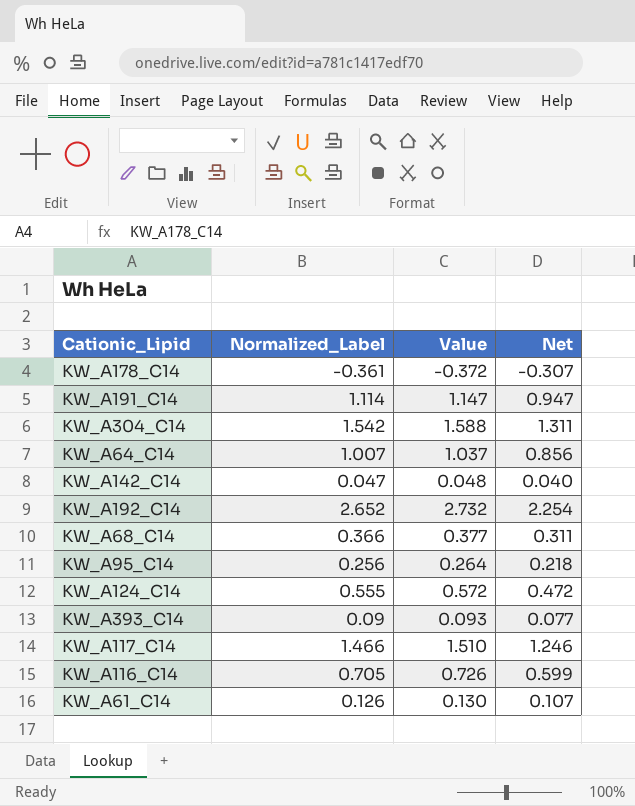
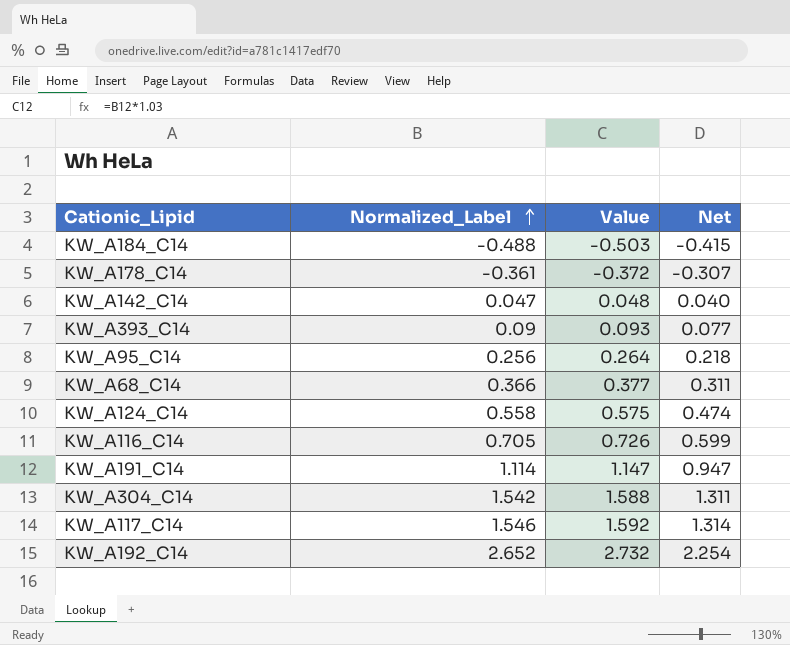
row order: none -> Normalized_Label ascending
row KW_A64_C14: 1.007 | 1.037 | 0.856 -> none
row KW_A61_C14: 0.126 | 0.130 | 0.107 -> none
row KW_A184_C14: none -> -0.488 | -0.503 | -0.415
KW_A124_C14 | Normalized_Label: 0.555 -> 0.558
KW_A124_C14 | Value: 0.572 -> 0.575
KW_A124_C14 | Net: 0.472 -> 0.474
KW_A117_C14 | Normalized_Label: 1.466 -> 1.546
KW_A117_C14 | Value: 1.510 -> 1.592
KW_A117_C14 | Net: 1.246 -> 1.314

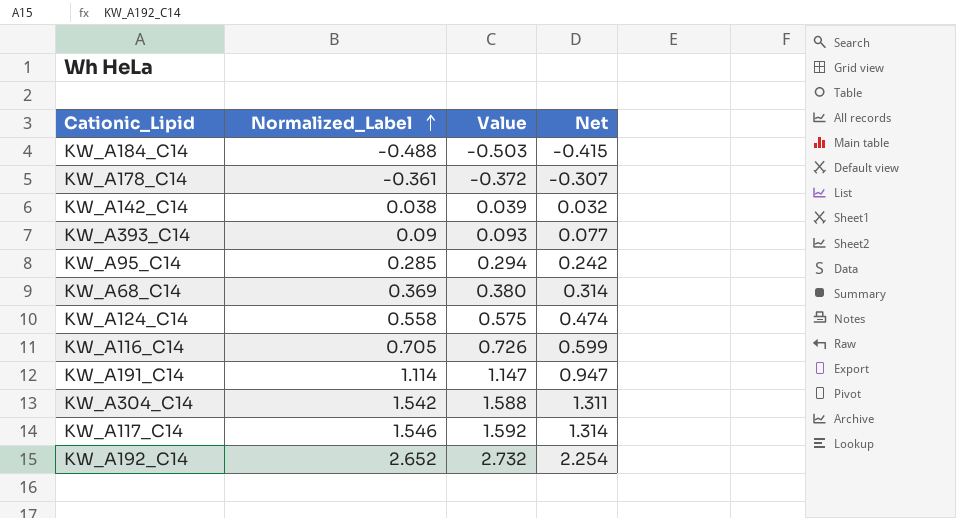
KW_A142_C14 | Normalized_Label: 0.047 -> 0.038
KW_A142_C14 | Value: 0.048 -> 0.039
KW_A142_C14 | Net: 0.040 -> 0.032
KW_A95_C14 | Normalized_Label: 0.256 -> 0.285
KW_A95_C14 | Value: 0.264 -> 0.294
KW_A95_C14 | Net: 0.218 -> 0.242
KW_A68_C14 | Normalized_Label: 0.366 -> 0.369
KW_A68_C14 | Value: 0.377 -> 0.380
KW_A68_C14 | Net: 0.311 -> 0.314

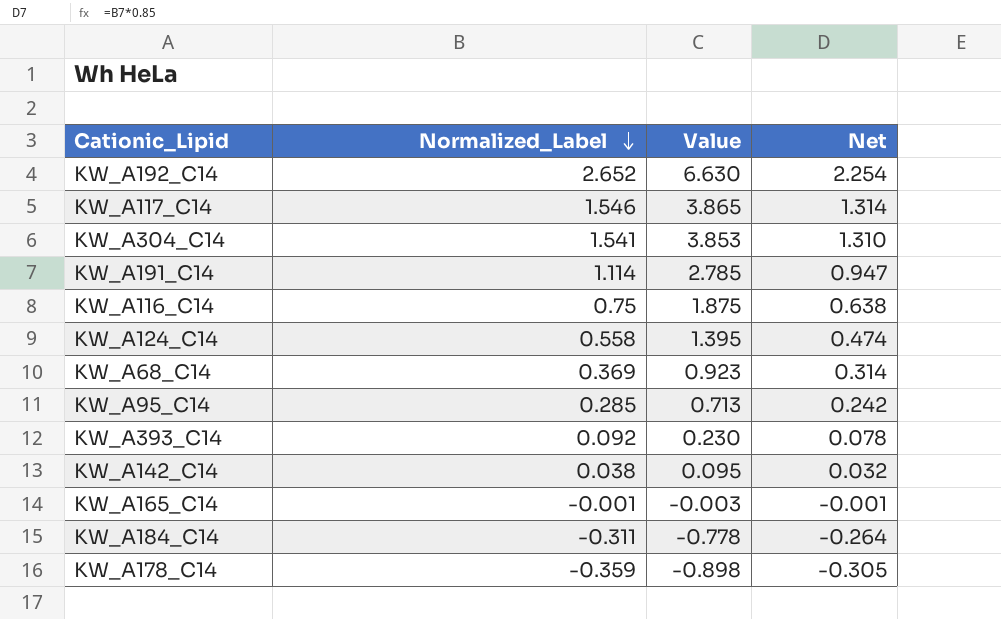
row order: Normalized_Label ascending -> Normalized_Label descending
column Value | formula: [Normalized_Label] * 1.03 -> [Normalized_Label] * 2.5
KW_A304_C14 | Normalized_Label: 1.542 -> 1.541
KW_A304_C14 | Net: 1.311 -> 1.310
KW_A116_C14 | Normalized_Label: 0.705 -> 0.75
KW_A116_C14 | Net: 0.599 -> 0.638
KW_A393_C14 | Normalized_Label: 0.09 -> 0.092
KW_A393_C14 | Net: 0.077 -> 0.078
row KW_A165_C14: none -> -0.001 | -0.003 | -0.001
KW_A184_C14 | Normalized_Label: -0.488 -> -0.311
KW_A184_C14 | Net: -0.415 -> -0.264
KW_A178_C14 | Normalized_Label: -0.361 -> -0.359
KW_A178_C14 | Net: -0.307 -> -0.305

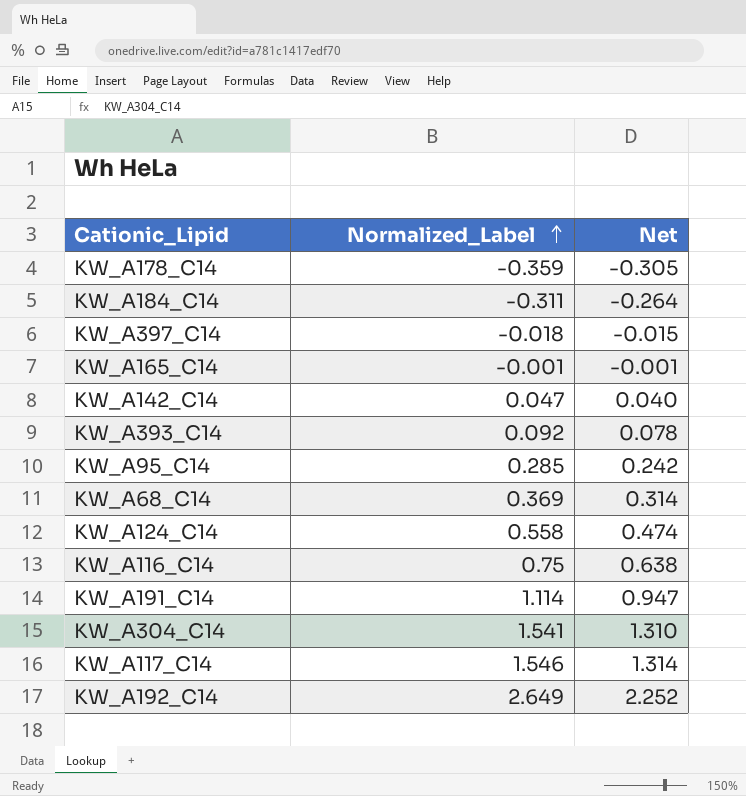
row order: Normalized_Label descending -> Normalized_Label ascending
column Value | formula: [Normalized_Label] * 2.5 -> none
row KW_A397_C14: none -> -0.018 | -0.015
KW_A142_C14 | Normalized_Label: 0.038 -> 0.047
KW_A142_C14 | Net: 0.032 -> 0.040
KW_A192_C14 | Normalized_Label: 2.652 -> 2.649
KW_A192_C14 | Net: 2.254 -> 2.252

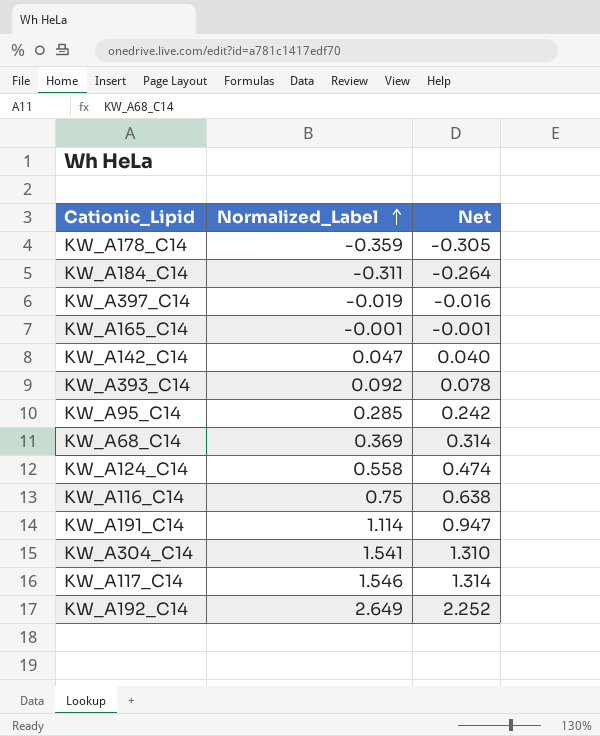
KW_A397_C14 | Normalized_Label: -0.018 -> -0.019
KW_A397_C14 | Net: -0.015 -> -0.016

